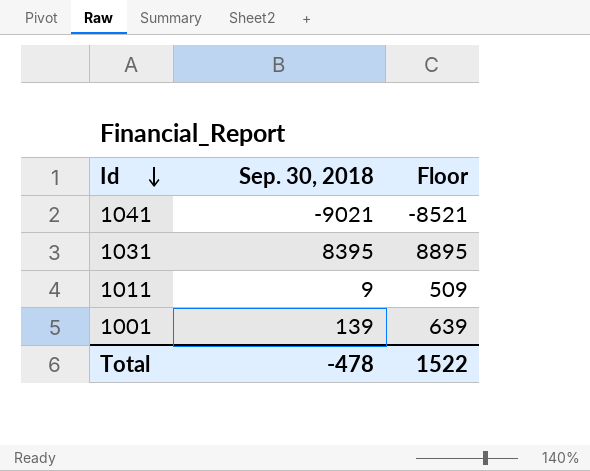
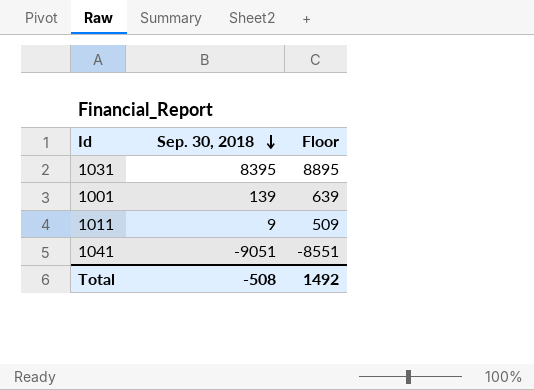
row order: Id descending -> Sep. 30, 2018 descending
1041 | Sep. 30, 2018: -9021 -> -9051
1041 | Floor: -8521 -> -8551
Total | Sep. 30, 2018: -478 -> -508
Total | Floor: 1522 -> 1492

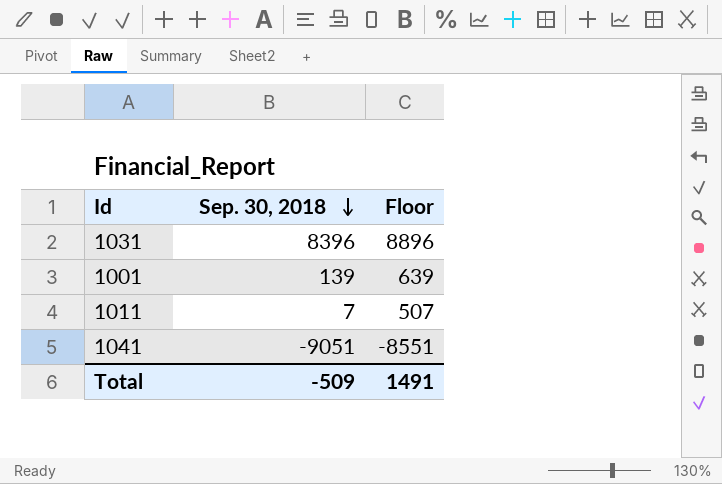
1031 | Sep. 30, 2018: 8395 -> 8396
1031 | Floor: 8895 -> 8896
1011 | Sep. 30, 2018: 9 -> 7
1011 | Floor: 509 -> 507
Total | Sep. 30, 2018: -508 -> -509
Total | Floor: 1492 -> 1491

